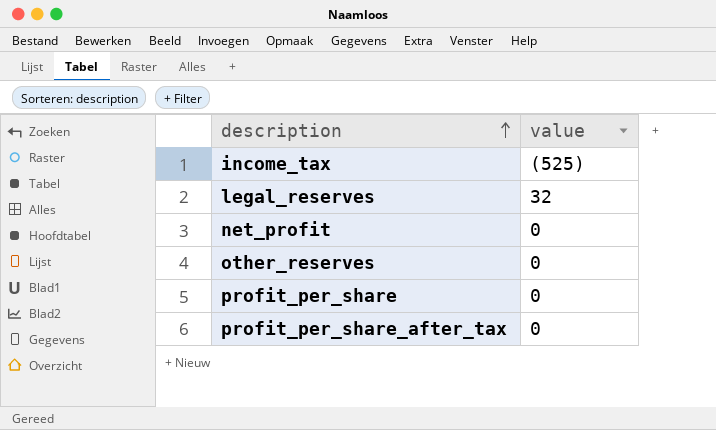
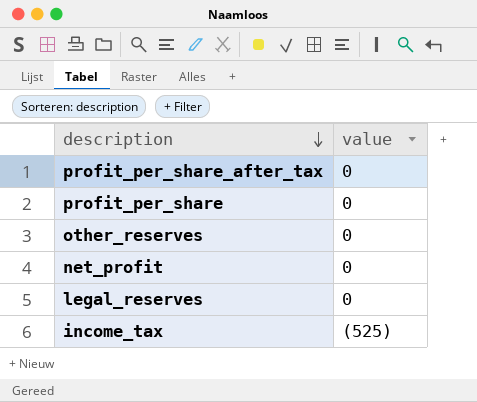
row order: description ascending -> description descending
legal_reserves | value: 32 -> 0

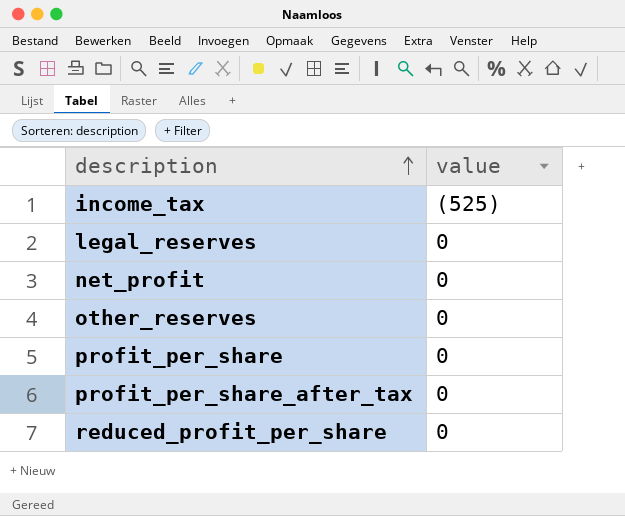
row order: description descending -> description ascending
row reduced_profit_per_share: none -> 0

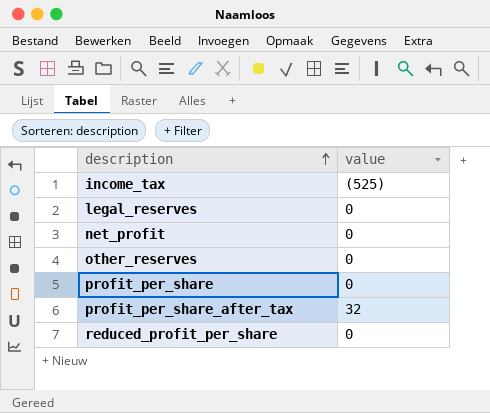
profit_per_share_after_tax | value: 0 -> 32

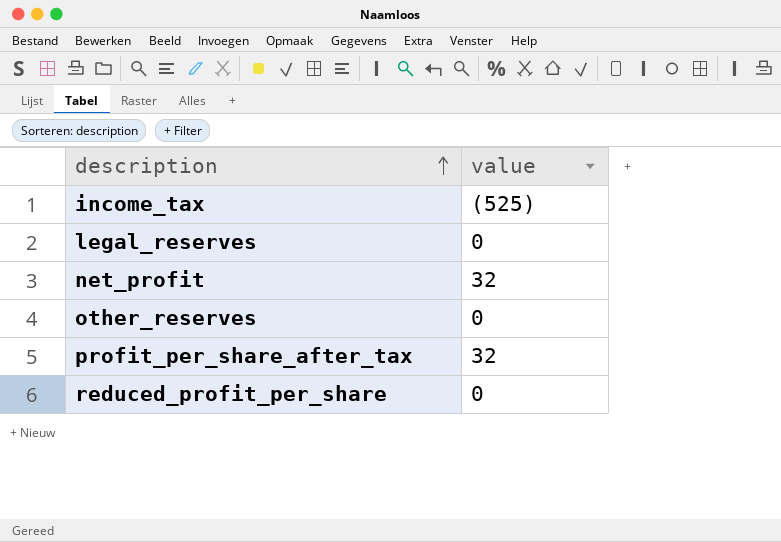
row profit_per_share: 0 -> none
net_profit | value: 0 -> 32

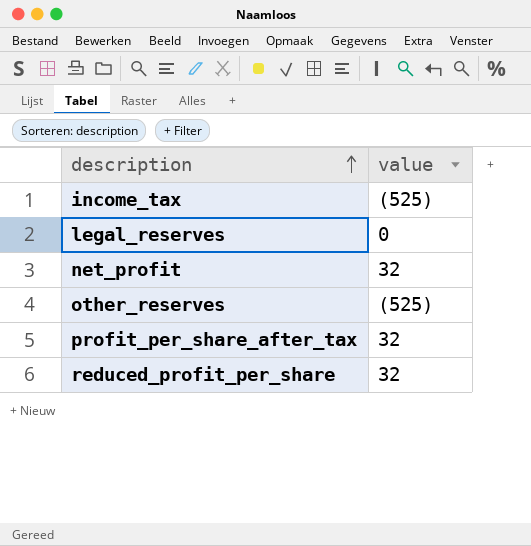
other_reserves | value: 0 -> (525)
reduced_profit_per_share | value: 0 -> 32

